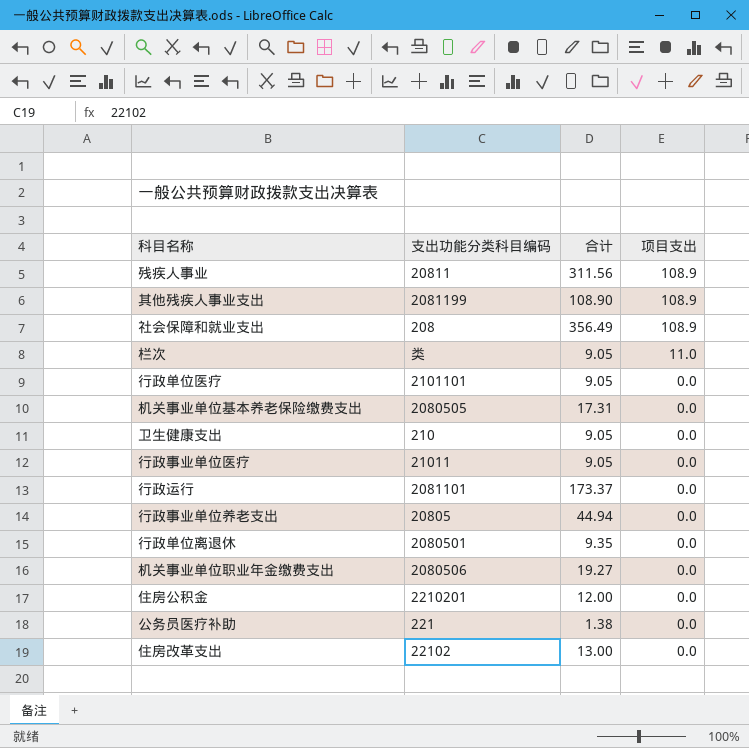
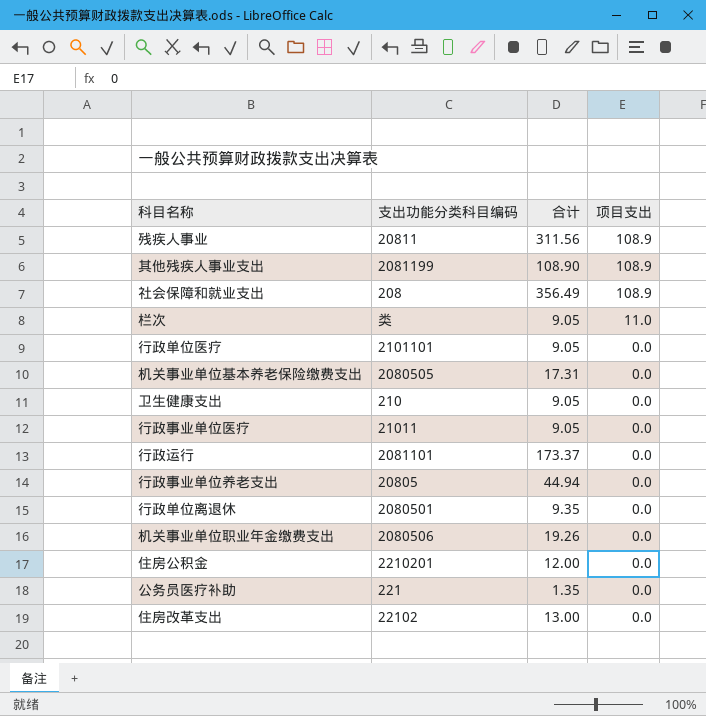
机关事业单位职业年金缴费支出 | 合计: 19.27 -> 19.26
公务员医疗补助 | 合计: 1.38 -> 1.35

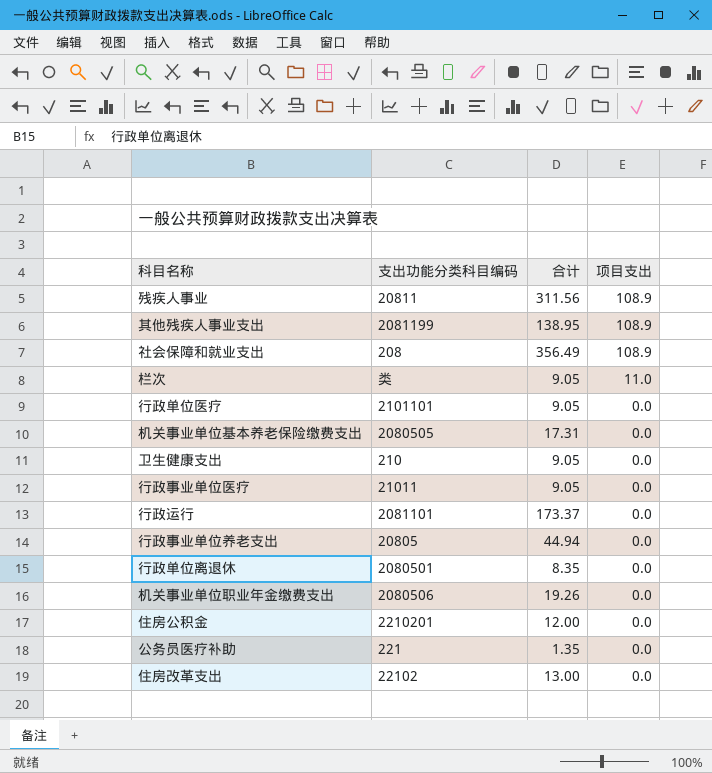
其他残疾人事业支出 | 合计: 108.90 -> 138.95
行政单位离退休 | 合计: 9.35 -> 8.35

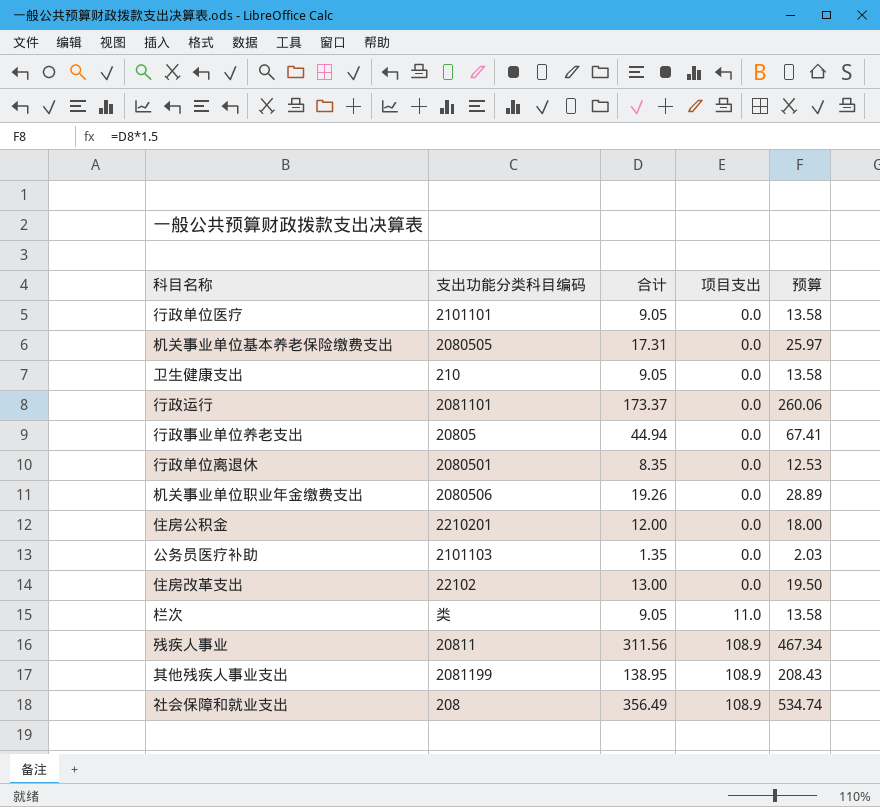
row order: 项目支出 descending -> 项目支出 ascending
column 预算 | formula: none -> [合计] * 1.5
row 行政事业单位医疗: 21011 | 9.05 | 0.0 -> none
公务员医疗补助 | 支出功能分类科目编码: 221 -> 2101103

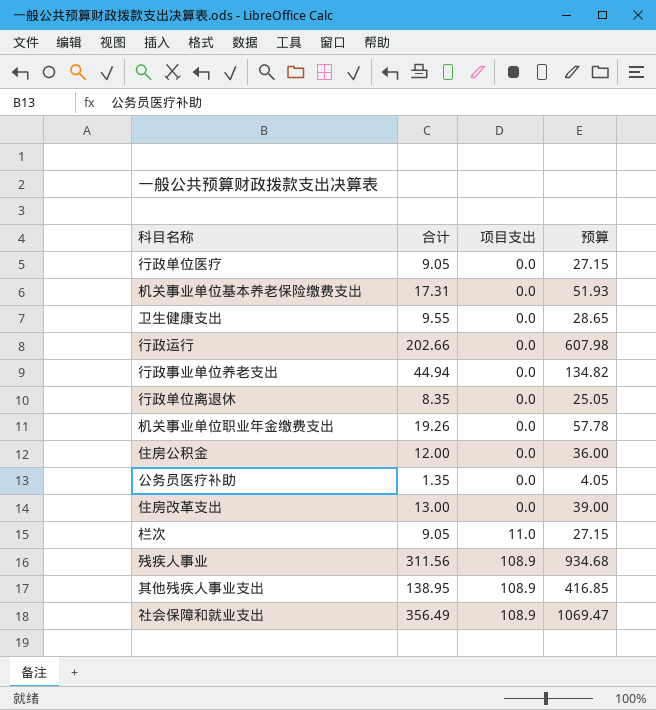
column 支出功能分类科目编码 | position: 2 -> none
column 预算 | formula: [合计] * 1.5 -> [合计] * 3
卫生健康支出 | 合计: 9.05 -> 9.55
行政运行 | 合计: 173.37 -> 202.66

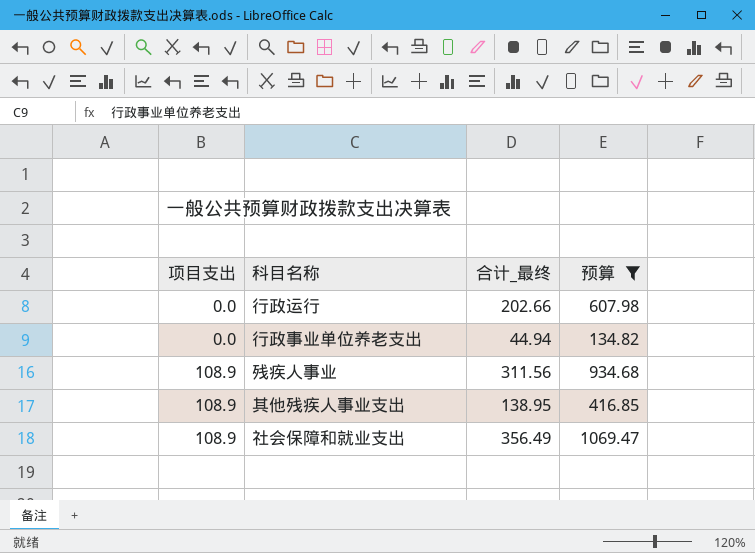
filter: none -> 预算 >= 134.82
column 项目支出 | position: 3 -> 1
column name: 合计 -> 合计_最终

